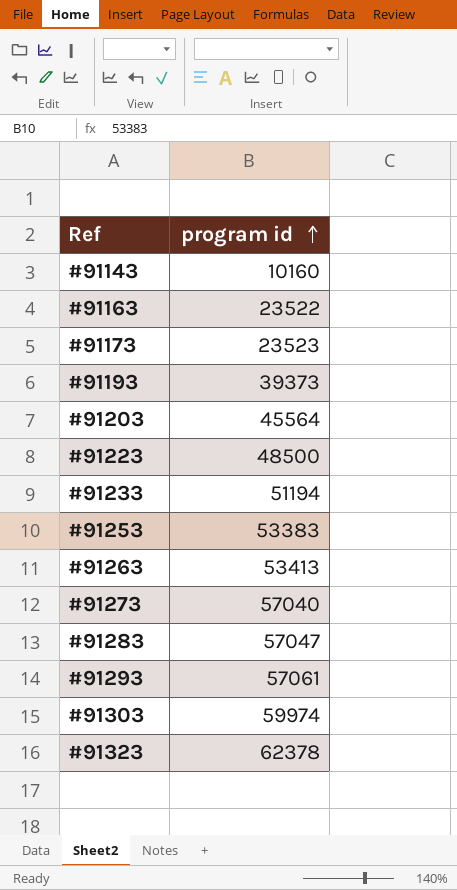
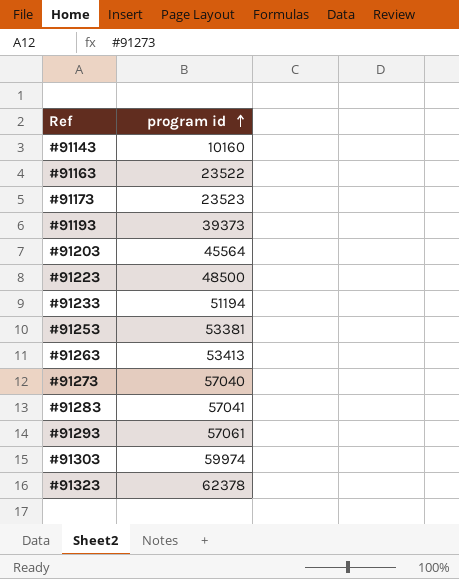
#91253 | program id: 53383 -> 53381
#91283 | program id: 57047 -> 57041

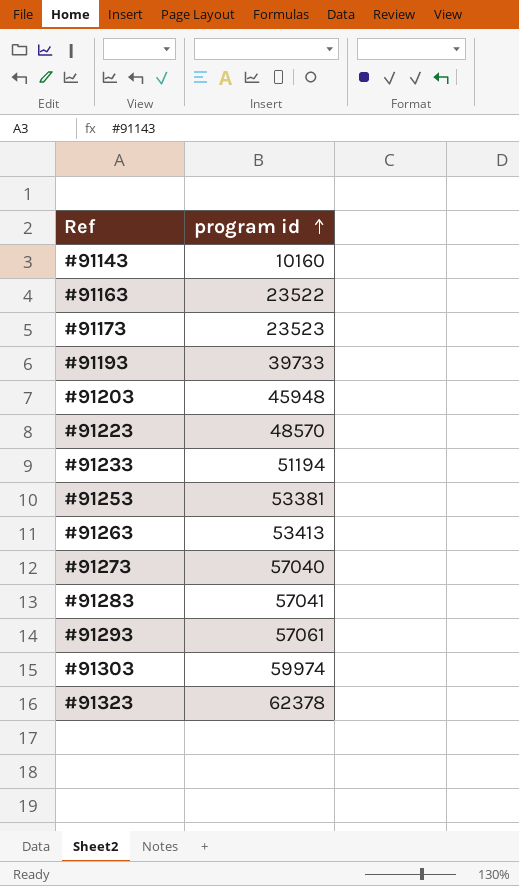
#91193 | program id: 39373 -> 39733
#91203 | program id: 45564 -> 45948
#91223 | program id: 48500 -> 48570

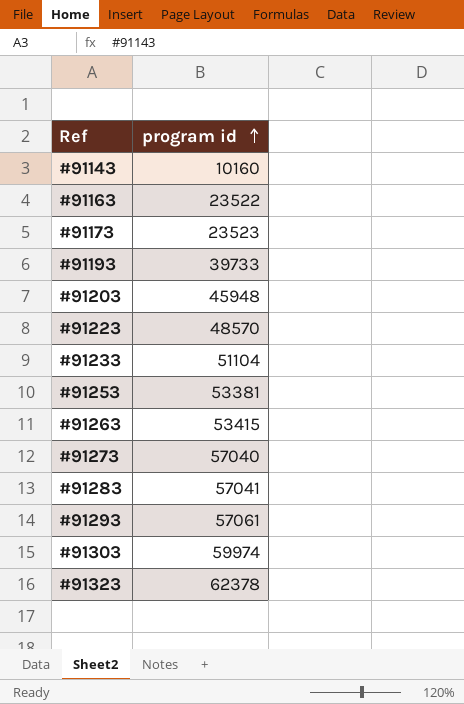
#91233 | program id: 51194 -> 51104
#91263 | program id: 53413 -> 53415

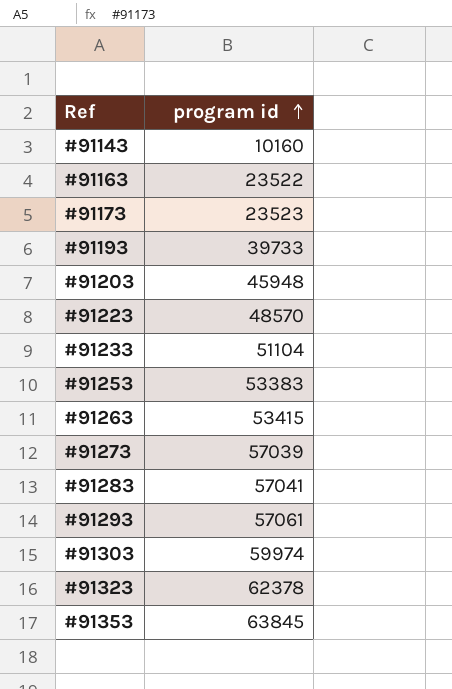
#91253 | program id: 53381 -> 53383
#91273 | program id: 57040 -> 57039
row #91353: none -> 63845

